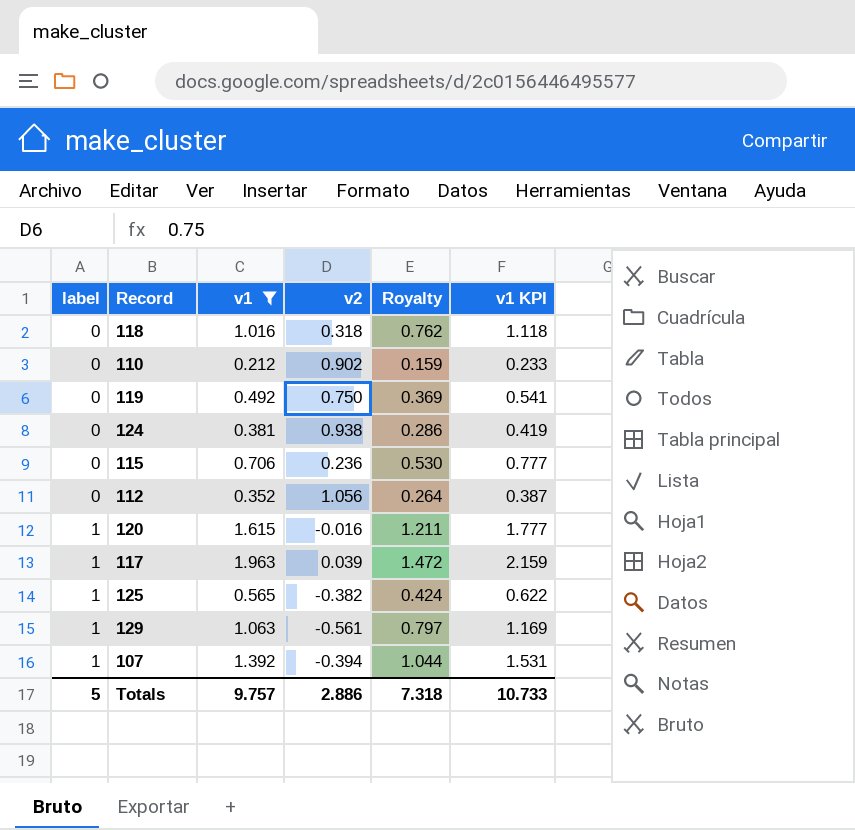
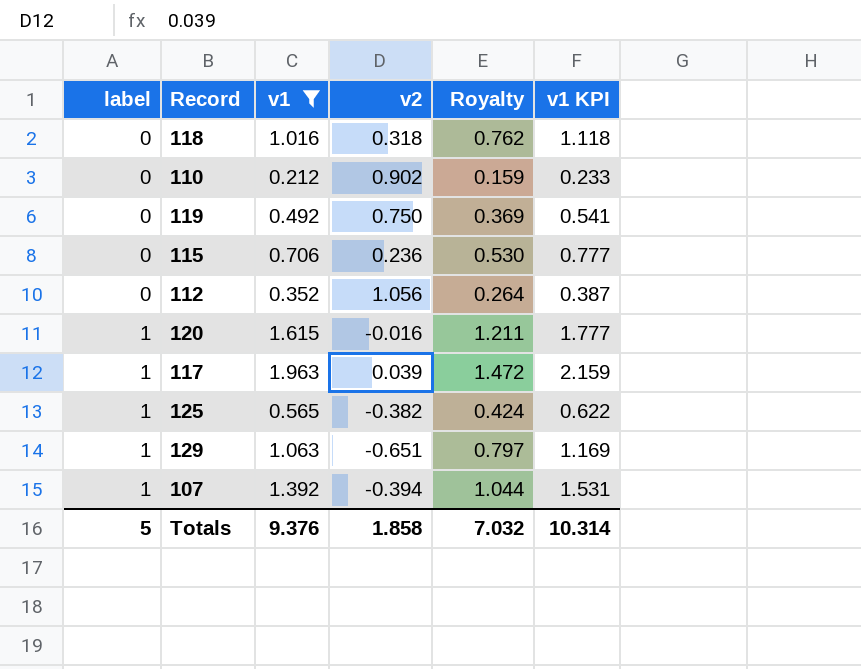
row 124: 0 | 0.381 | 0.938 | 0.286 | 0.419 -> none
129 | v2: -0.561 -> -0.651
Totals | v1: 9.757 -> 9.376
Totals | v2: 2.886 -> 1.858
Totals | Royalty: 7.318 -> 7.032
Totals | v1 KPI: 10.733 -> 10.314

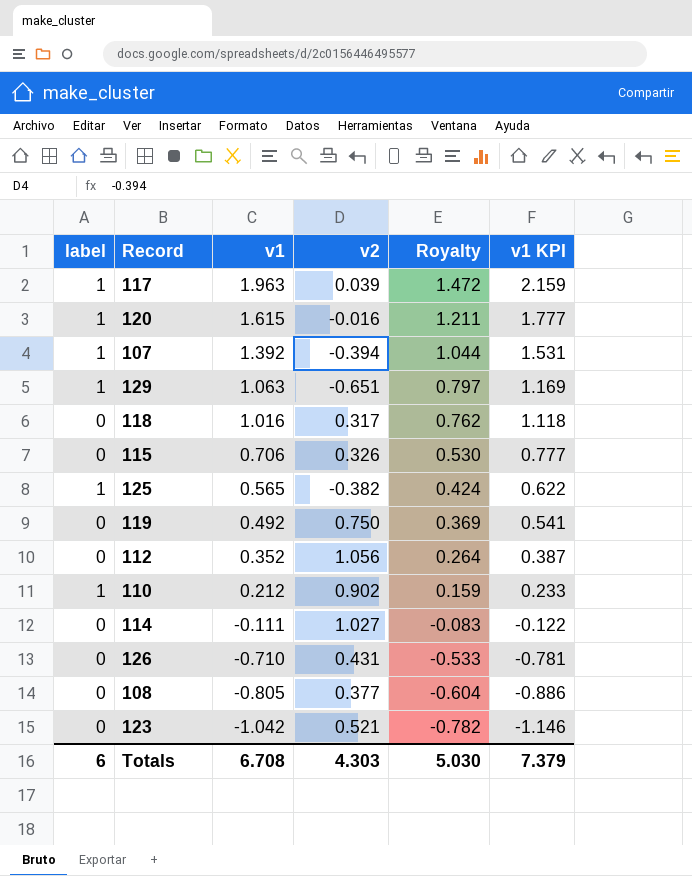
filter: v1 >= 0.212 -> none
row order: label ascending -> v1 descending
118 | v2: 0.318 -> 0.317
115 | v2: 0.236 -> 0.326
110 | label: 0 -> 1
Totals | label: 5 -> 6
Totals | v1: 9.376 -> 6.708
Totals | v2: 1.858 -> 4.303
Totals | Royalty: 7.032 -> 5.030
Totals | v1 KPI: 10.314 -> 7.379

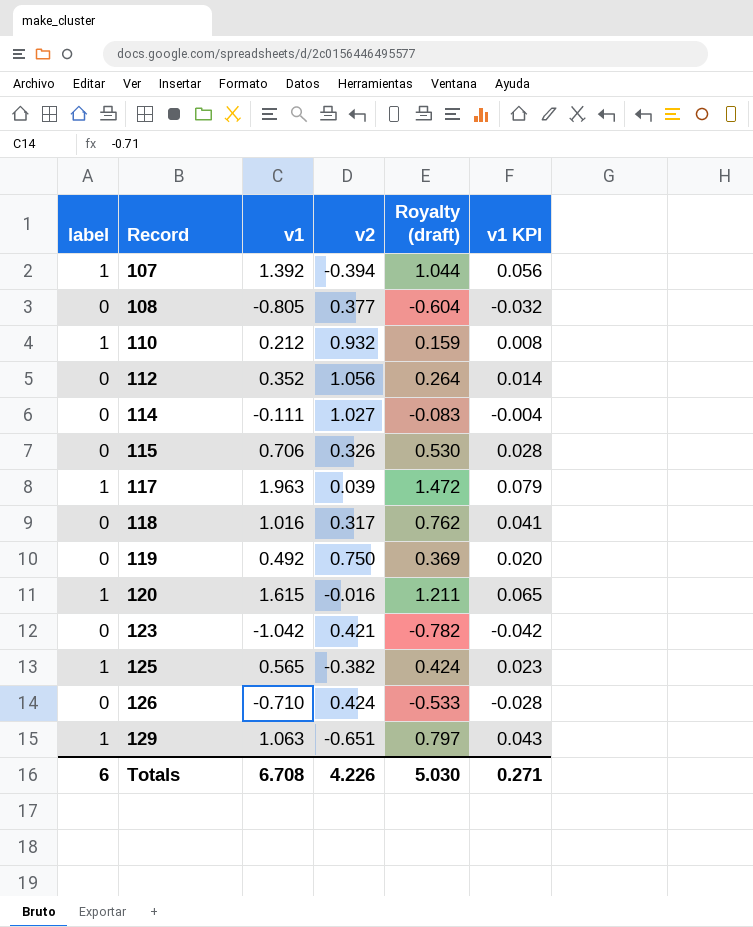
row order: v1 descending -> Record ascending
column name: Royalty -> Royalty (draft)
column v1 KPI | formula: [v1] * 1.1 -> [v1] * 0.04
110 | v2: 0.902 -> 0.932
123 | v2: 0.521 -> 0.421
126 | v2: 0.431 -> 0.424
Totals | v2: 4.303 -> 4.226
Totals | v1 KPI: 7.379 -> 0.271

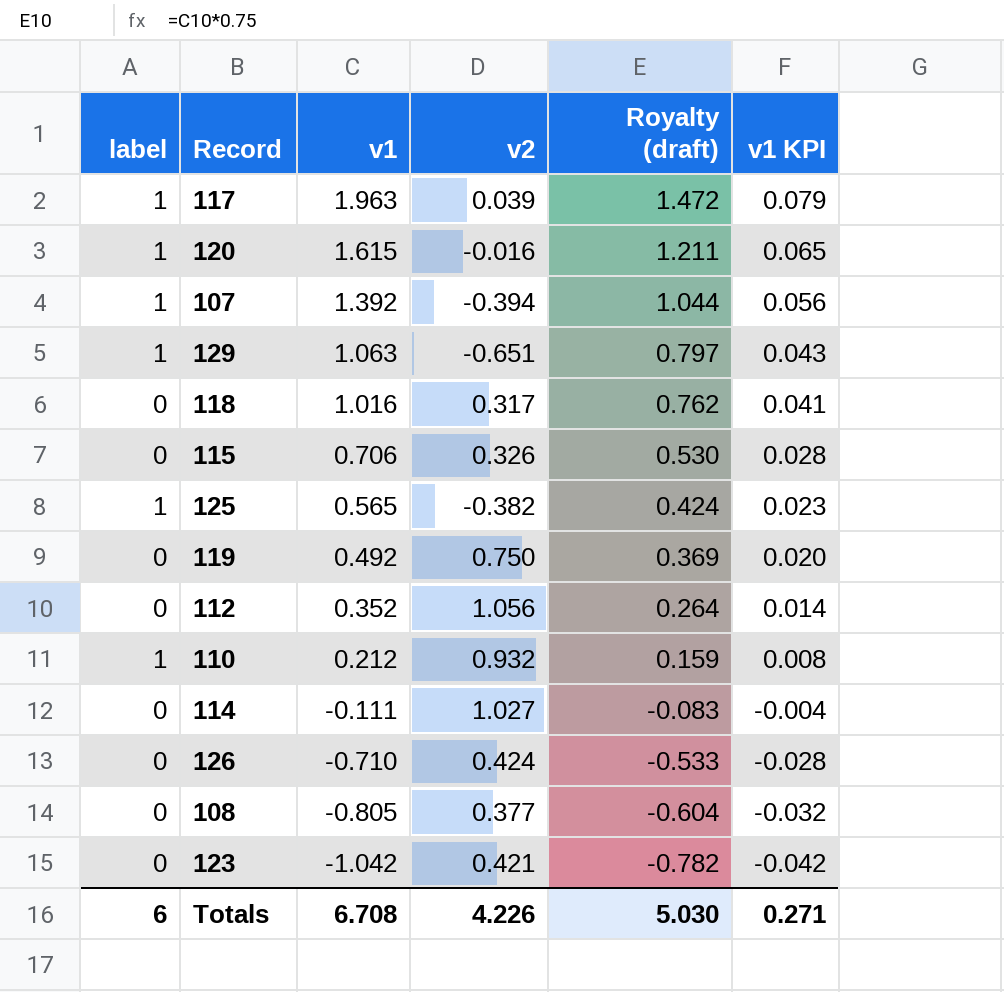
row order: Record ascending -> v1 descending

